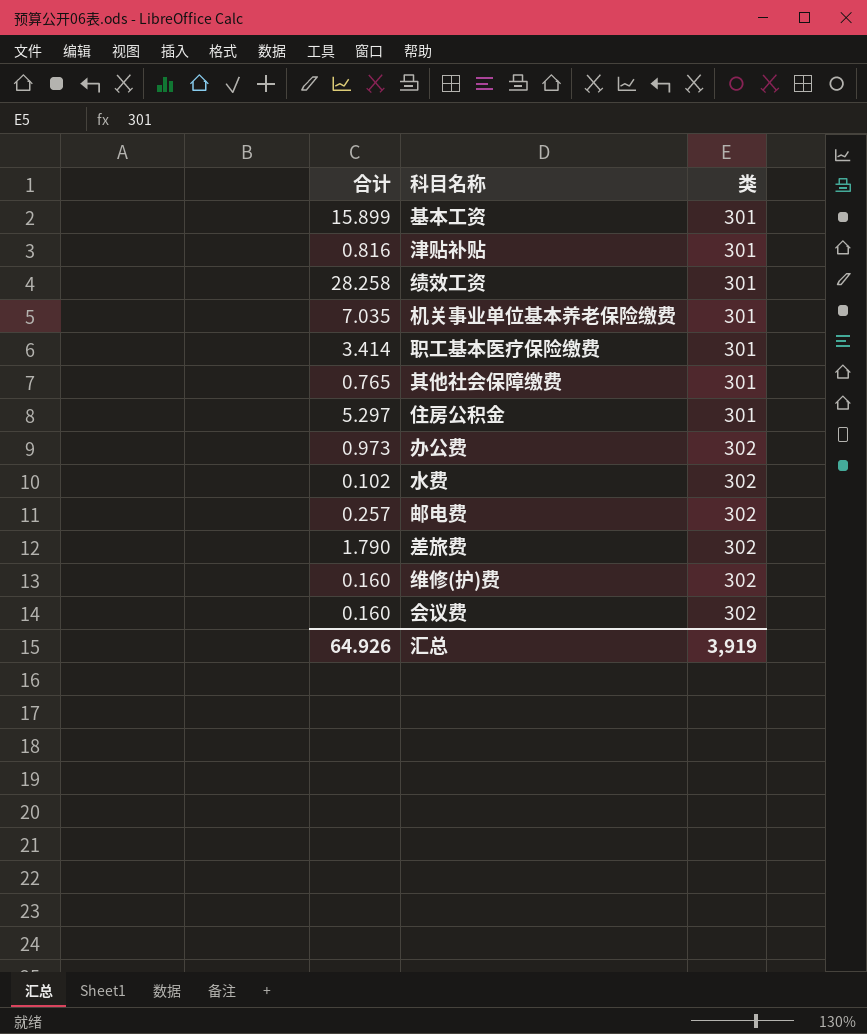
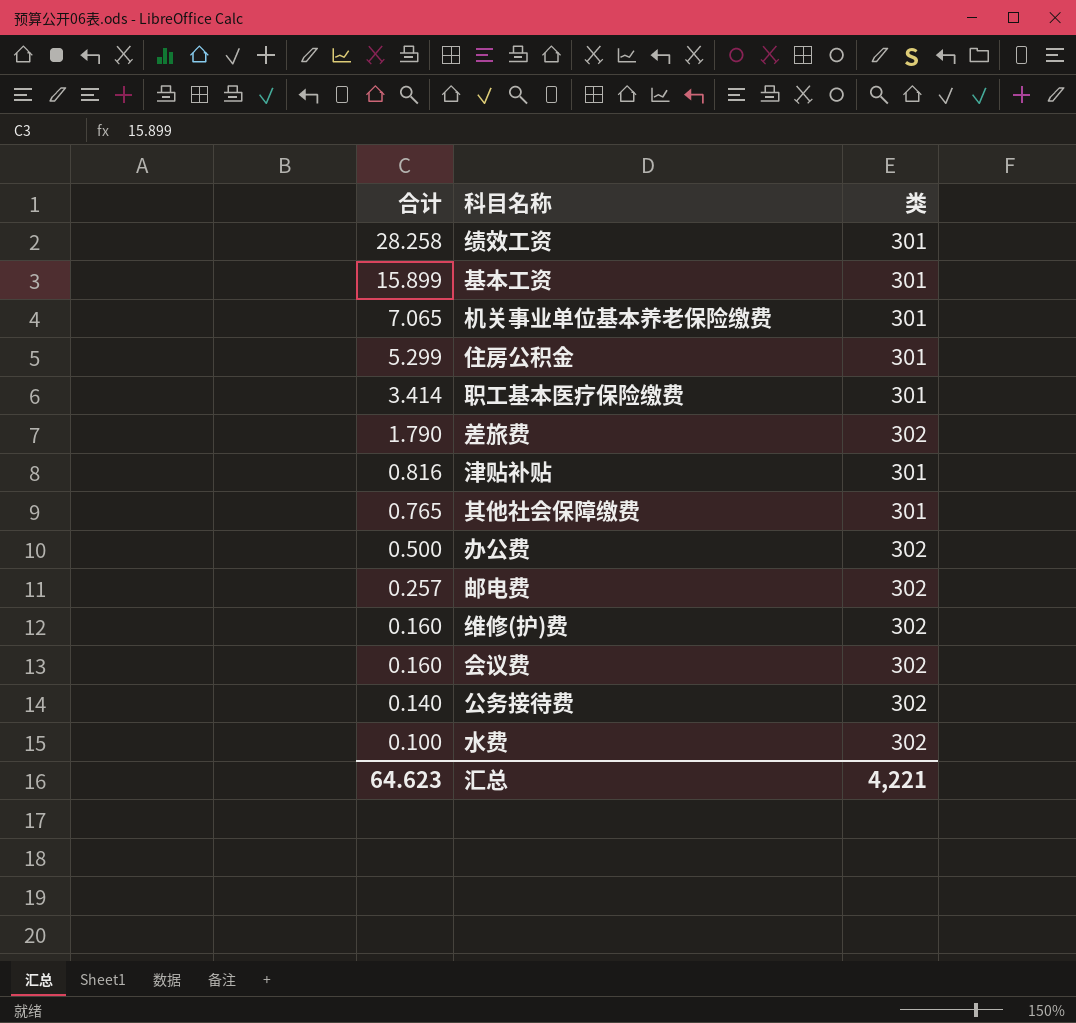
row order: 类 ascending -> 合计 descending
机关事业单位基本养老保险缴费 | 合计: 7.035 -> 7.065
住房公积金 | 合计: 5.297 -> 5.299
办公费 | 合计: 0.973 -> 0.500
row 公务接待费: none -> 0.140 | 302
水费 | 合计: 0.102 -> 0.100
汇总 | 合计: 64.926 -> 64.623
汇总 | 类: 3,919 -> 4,221

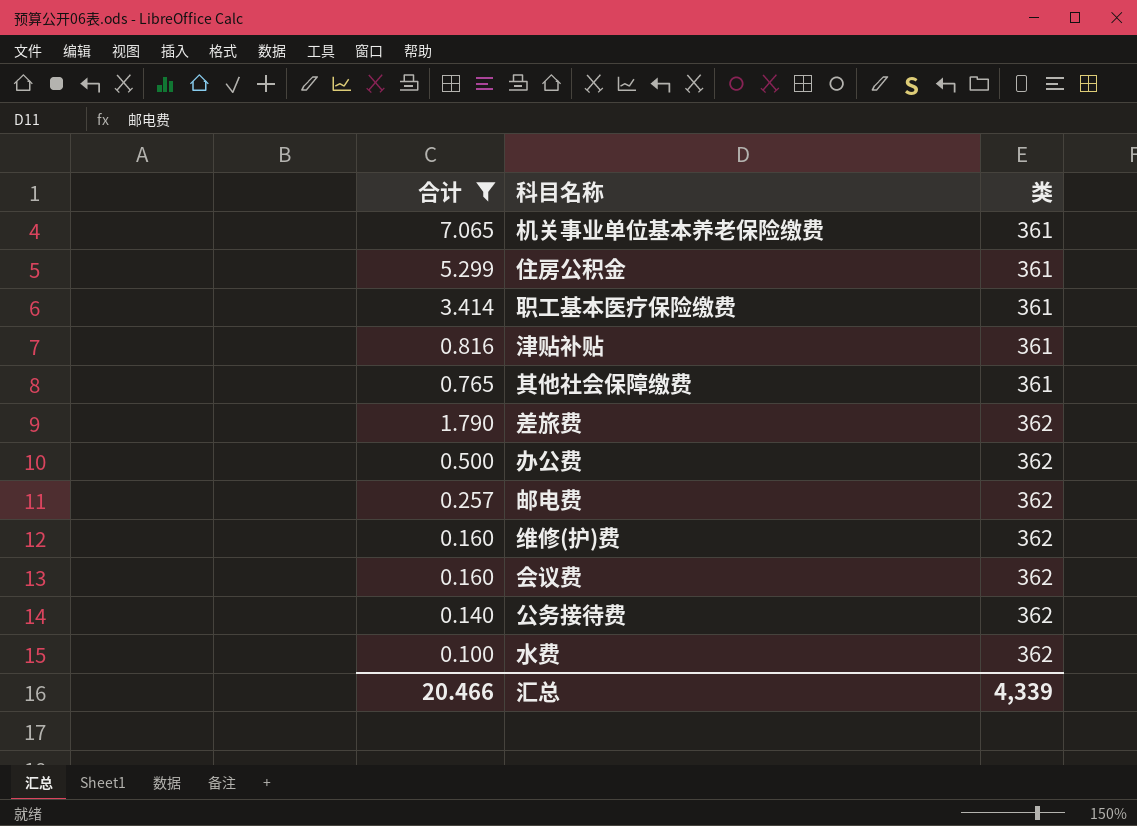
filter: none -> 合计 <= 7.065
row order: 合计 descending -> 类 ascending
机关事业单位基本养老保险缴费 | 类: 301 -> 361
住房公积金 | 类: 301 -> 361
职工基本医疗保险缴费 | 类: 301 -> 361
津贴补贴 | 类: 301 -> 361
其他社会保障缴费 | 类: 301 -> 361
差旅费 | 类: 302 -> 362
办公费 | 类: 302 -> 362
邮电费 | 类: 302 -> 362
维修(护)费 | 类: 302 -> 362
会议费 | 类: 302 -> 362
公务接待费 | 类: 302 -> 362
水费 | 类: 302 -> 362
汇总 | 合计: 64.623 -> 20.466
汇总 | 类: 4,221 -> 4,339

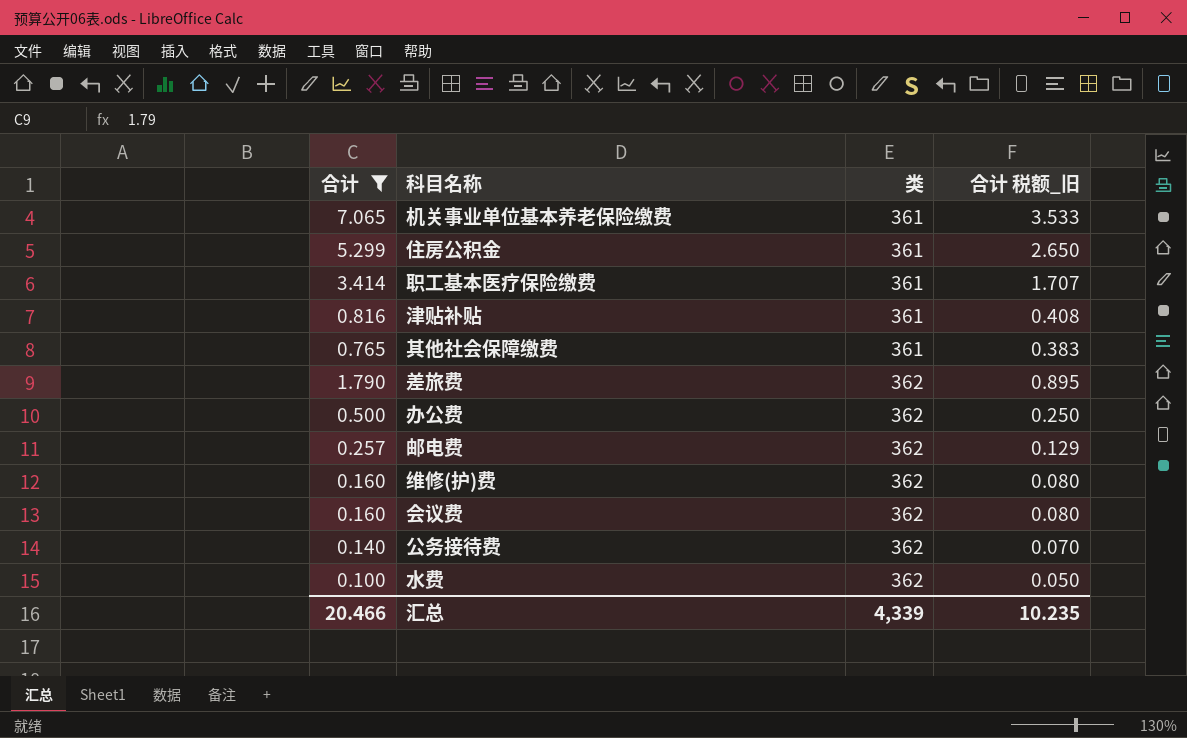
column 合计 税额_旧 | formula: none -> [合计] * 0.5

